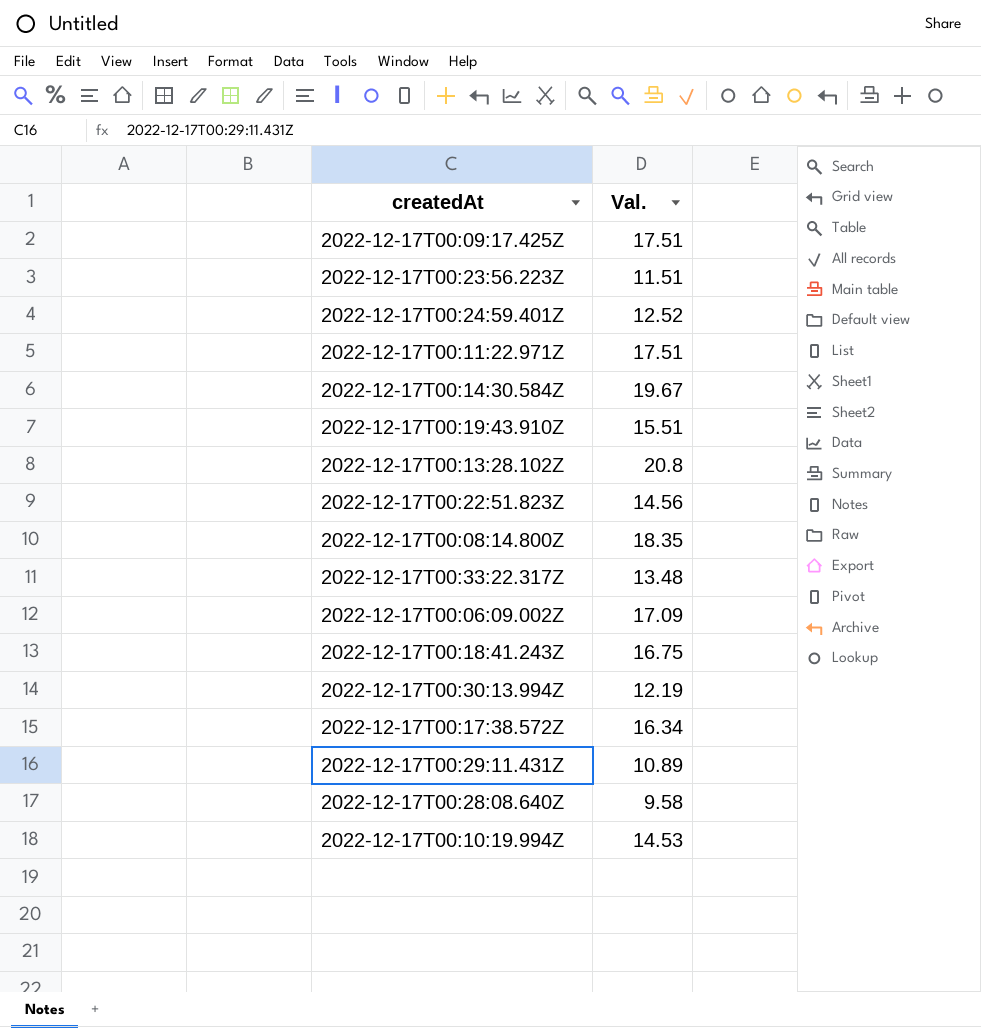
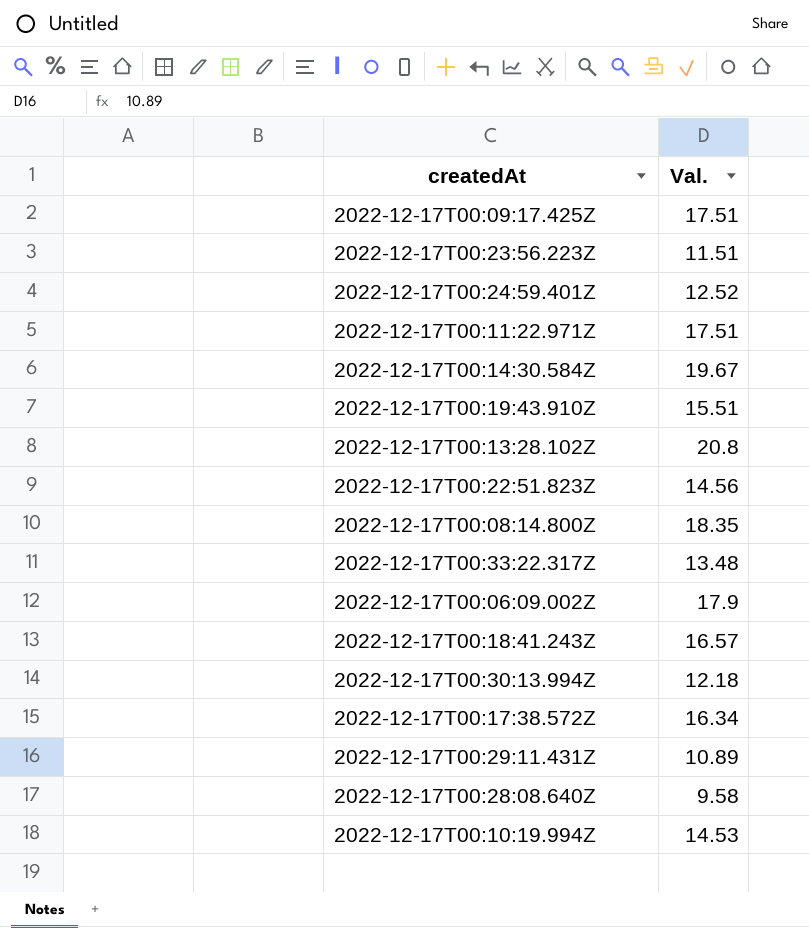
2022-12-17T00:06:09.002Z | Val.: 17.09 -> 17.9
2022-12-17T00:18:41.243Z | Val.: 16.75 -> 16.57
2022-12-17T00:30:13.994Z | Val.: 12.19 -> 12.18

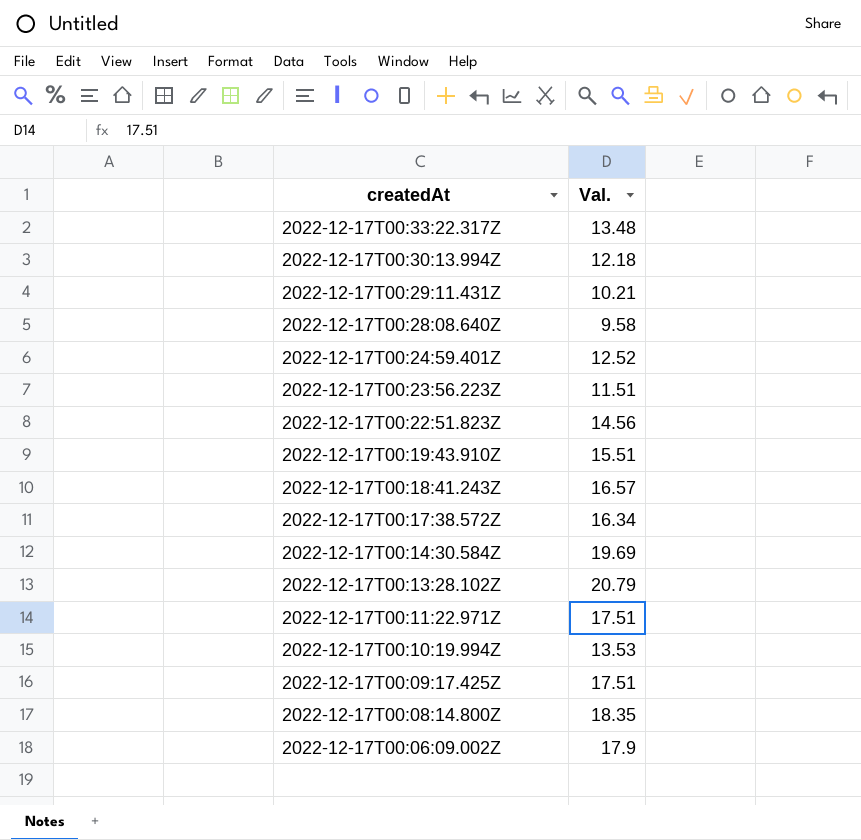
row order: none -> createdAt descending
2022-12-17T00:29:11.431Z | Val.: 10.89 -> 10.21
2022-12-17T00:14:30.584Z | Val.: 19.67 -> 19.69
2022-12-17T00:13:28.102Z | Val.: 20.8 -> 20.79
2022-12-17T00:10:19.994Z | Val.: 14.53 -> 13.53

